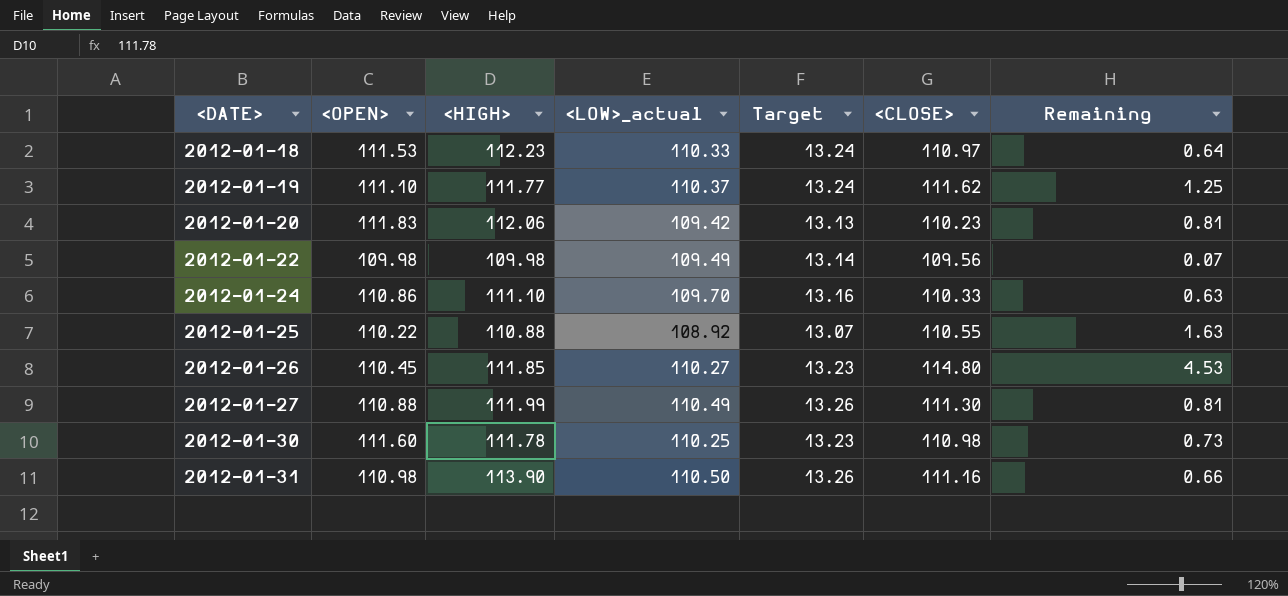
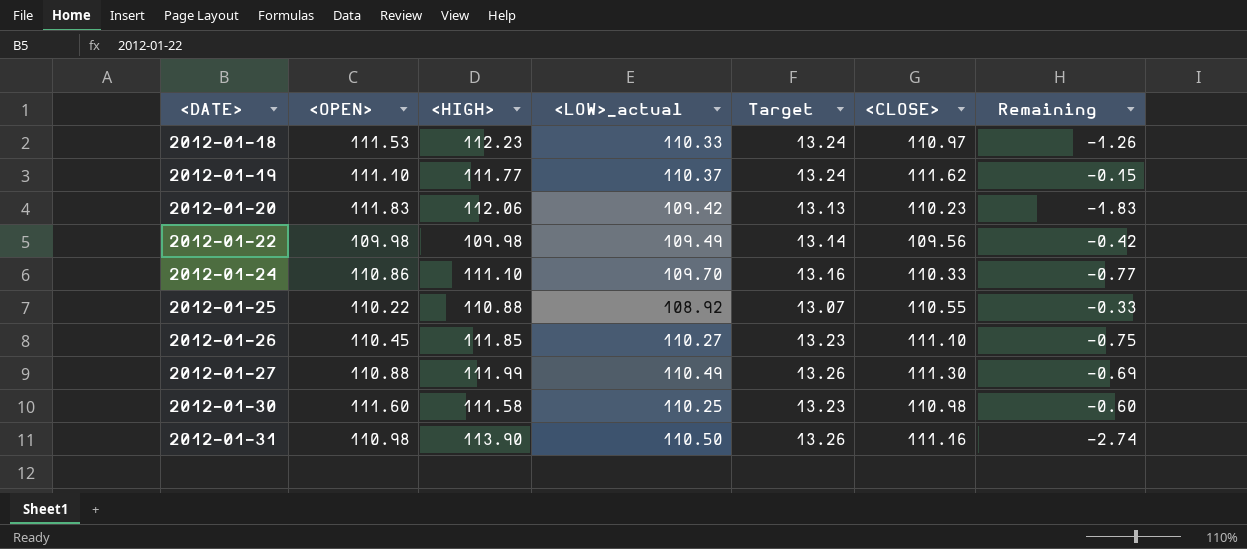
column Remaining | formula: [<CLOSE>] - [<LOW>_actual] -> [<CLOSE>] - [<HIGH>]
2012-01-26 | <CLOSE>: 114.80 -> 111.10
2012-01-30 | <HIGH>: 111.78 -> 111.58

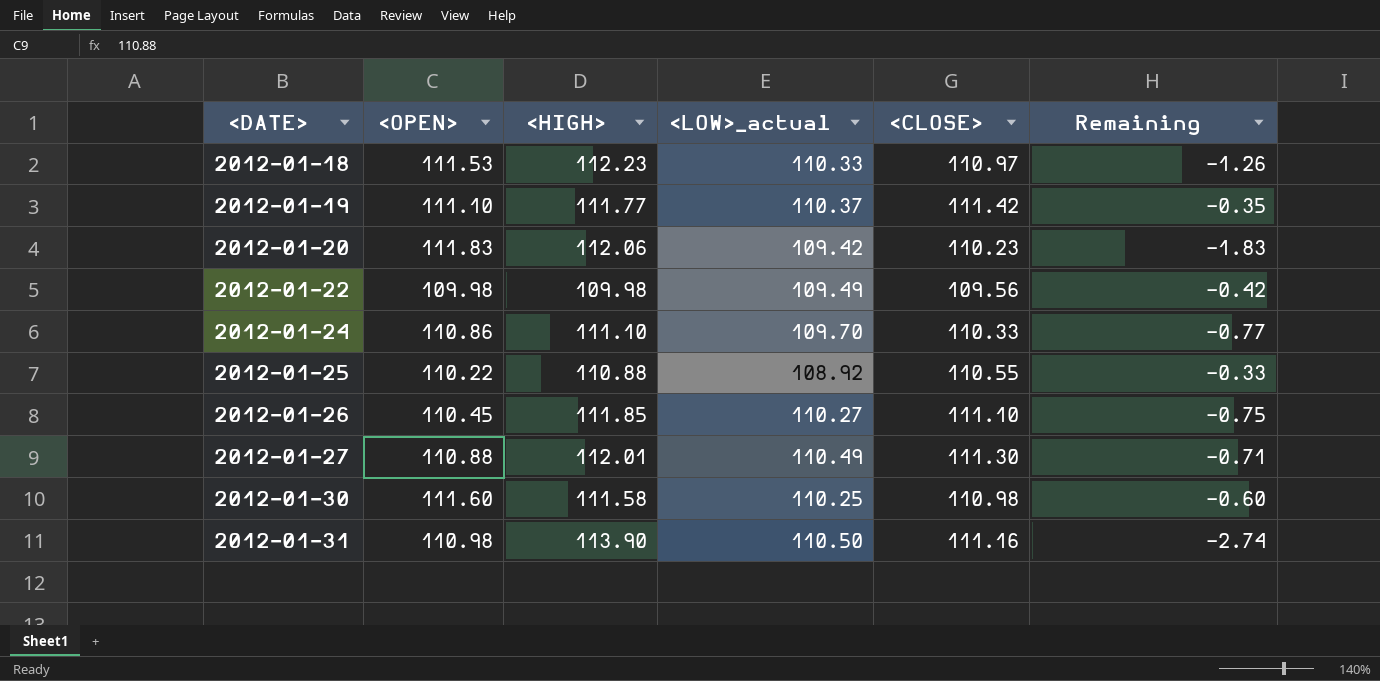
column Target | formula: [<LOW>_actual] * 0.12 -> none
2012-01-19 | <CLOSE>: 111.62 -> 111.42
2012-01-19 | Remaining: -0.15 -> -0.35
2012-01-27 | <HIGH>: 111.99 -> 112.01
2012-01-27 | Remaining: -0.69 -> -0.71

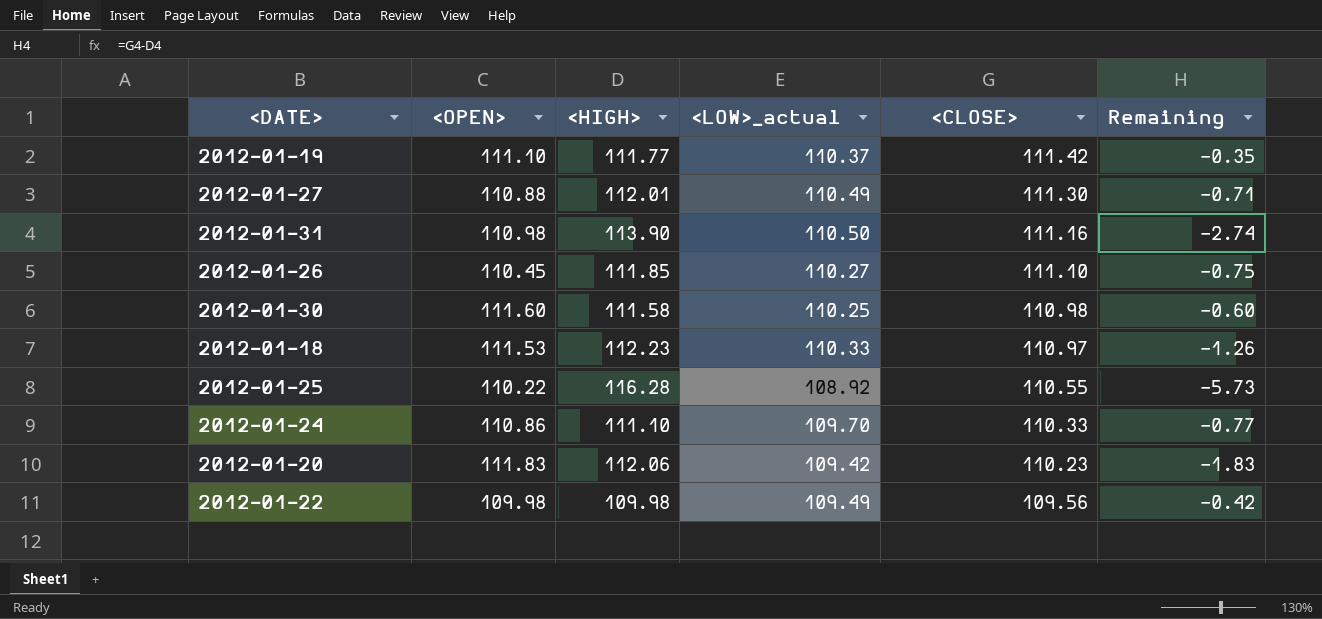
row order: <DATE> ascending -> <CLOSE> descending
2012-01-25 | <HIGH>: 110.88 -> 116.28
2012-01-25 | Remaining: -0.33 -> -5.73

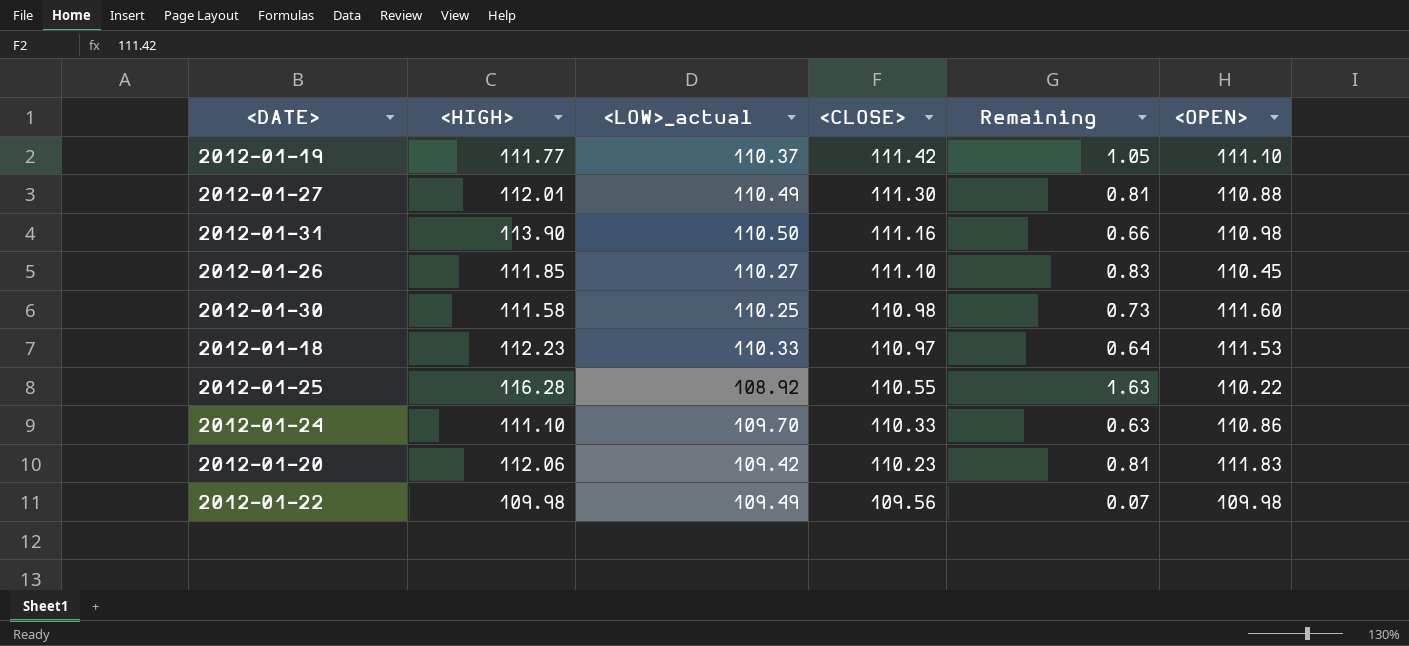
column Remaining | formula: [<CLOSE>] - [<HIGH>] -> [<CLOSE>] - [<LOW>_actual]
column <OPEN> | position: 2 -> 6

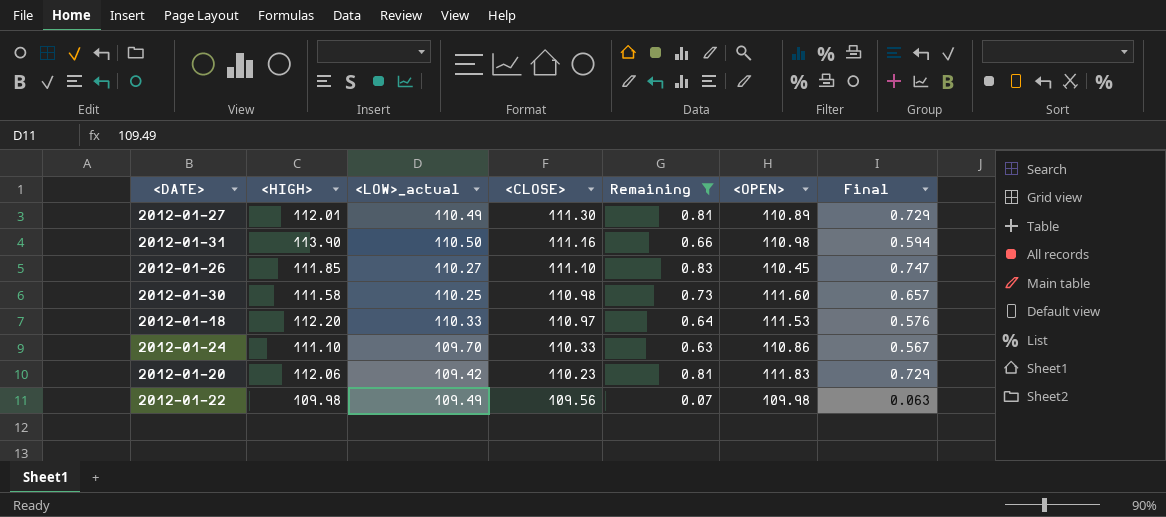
filter: none -> Remaining <= 0.83
column Final | formula: none -> [Remaining] * 0.9
2012-01-27 | <OPEN>: 110.88 -> 110.89
2012-01-18 | <HIGH>: 112.23 -> 112.20

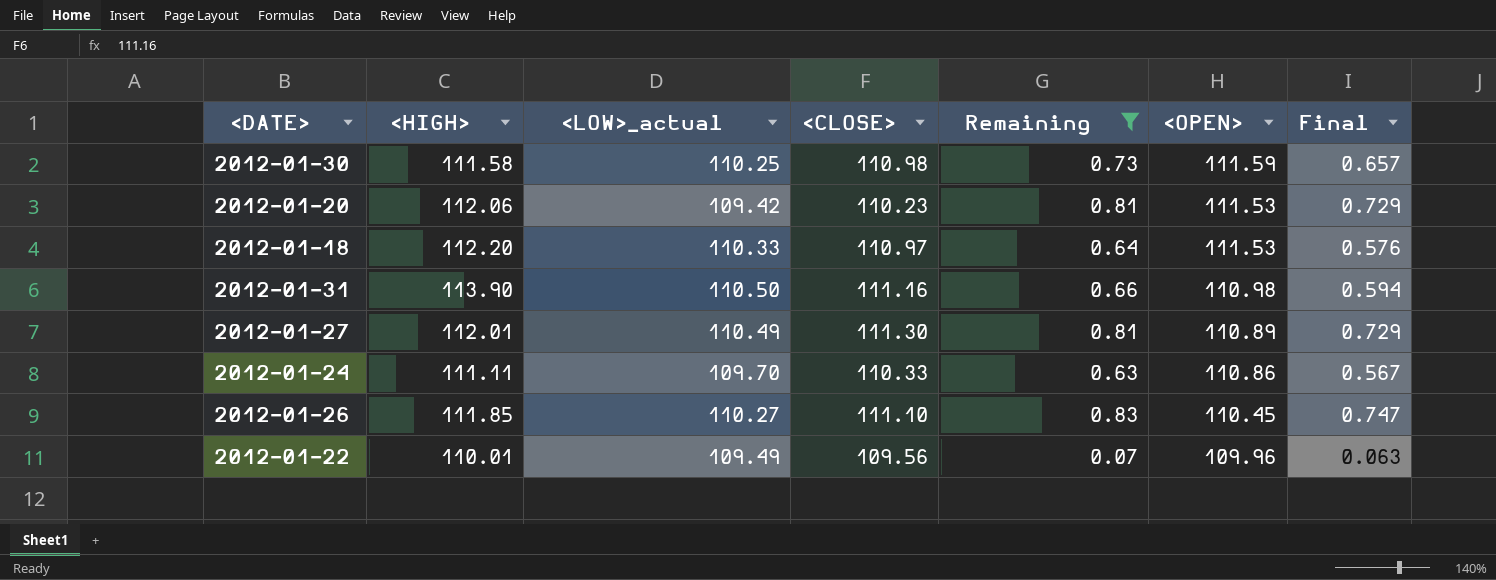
row order: <CLOSE> descending -> <OPEN> descending
2012-01-30 | <OPEN>: 111.60 -> 111.59
2012-01-20 | <OPEN>: 111.83 -> 111.53
2012-01-24 | <HIGH>: 111.10 -> 111.11
2012-01-22 | <HIGH>: 109.98 -> 110.01
2012-01-22 | <OPEN>: 109.98 -> 109.96

